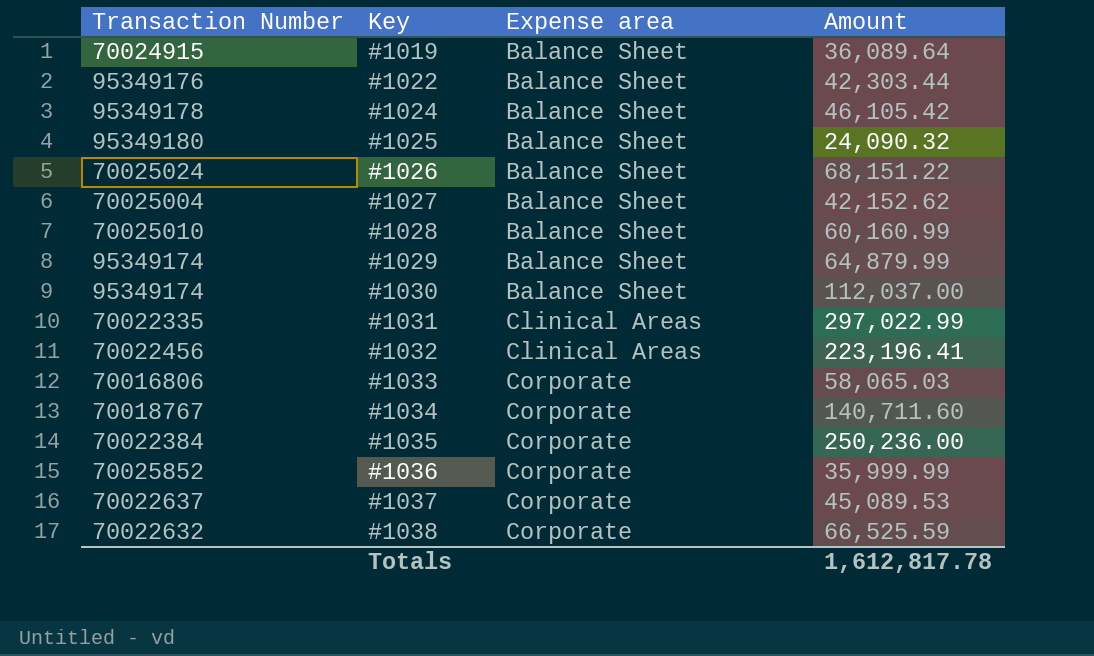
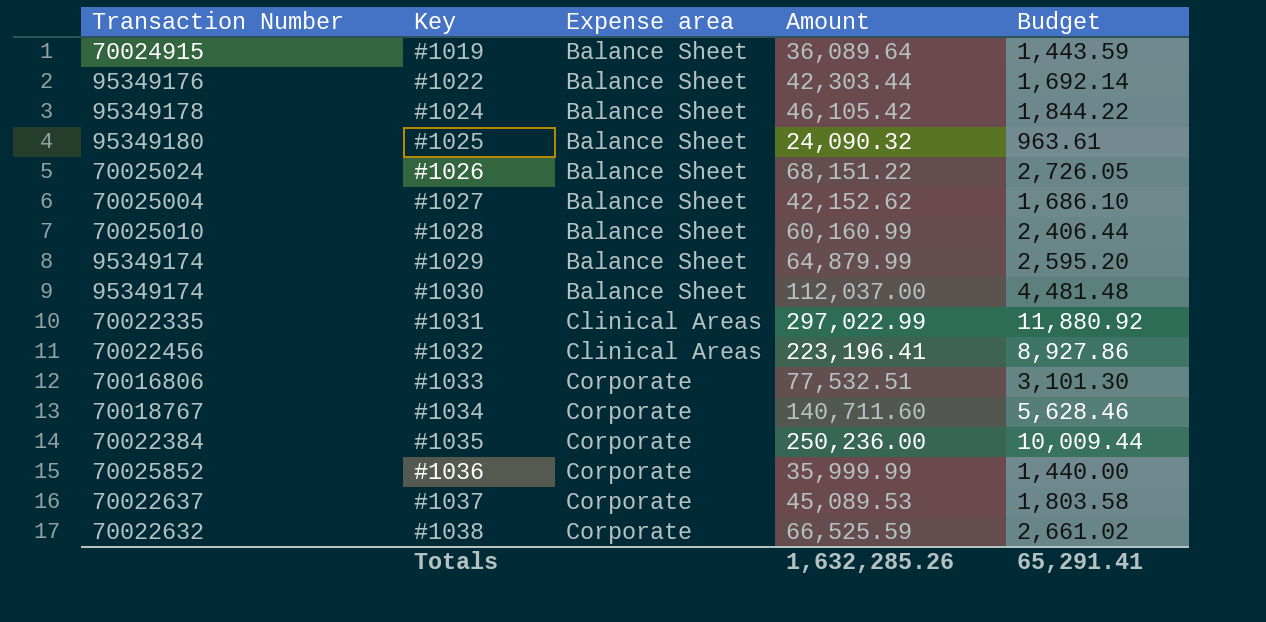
column Budget | formula: none -> [Amount] * 0.04
#1033 | Amount: 58,065.03 -> 77,532.51
Totals | Amount: 1,612,817.78 -> 1,632,285.26

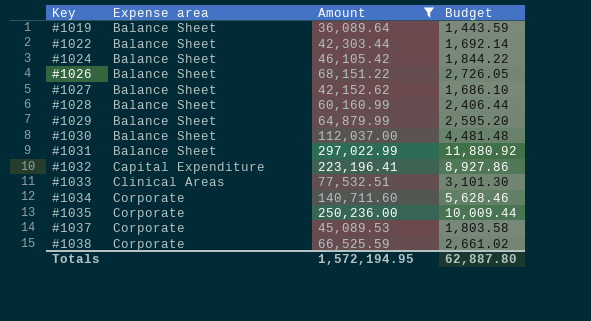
filter: none -> Amount >= 36,089.64
column Transaction Number | position: 1 -> none
#1031 | Expense area: Clinical Areas -> Balance Sheet
#1032 | Expense area: Clinical Areas -> Capital Expenditure
#1033 | Expense area: Corporate -> Clinical Areas
Totals | Amount: 1,632,285.26 -> 1,572,194.95
Totals | Budget: 65,291.41 -> 62,887.80

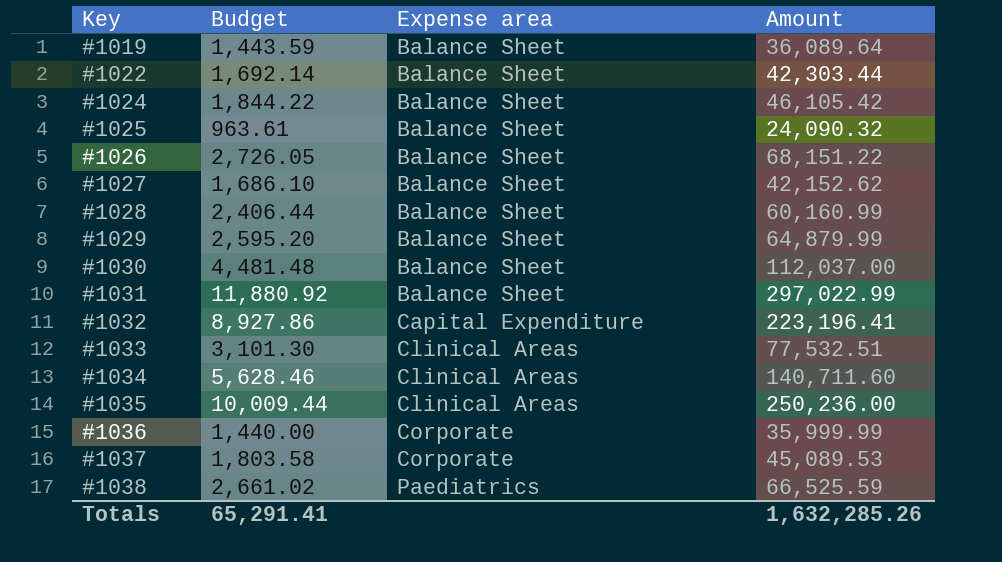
filter: Amount >= 36,089.64 -> none
column Budget | position: 4 -> 2
#1034 | Expense area: Corporate -> Clinical Areas
#1035 | Expense area: Corporate -> Clinical Areas
#1038 | Expense area: Corporate -> Paediatrics
Totals | Budget: 62,887.80 -> 65,291.41
Totals | Amount: 1,572,194.95 -> 1,632,285.26

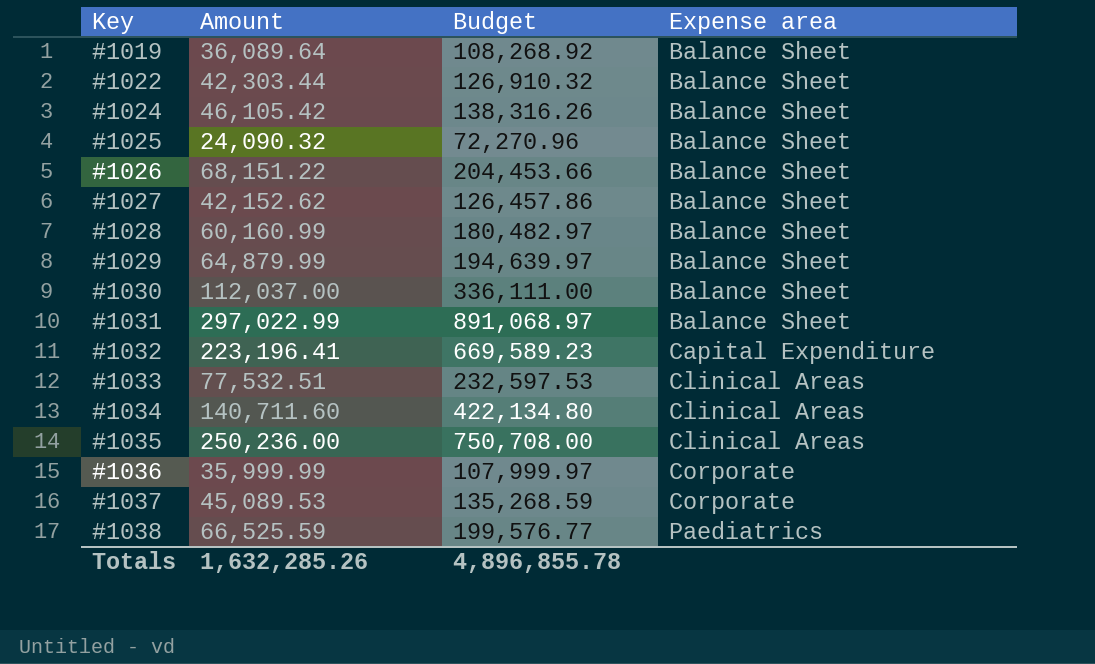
column Amount | position: 4 -> 2
column Budget | formula: [Amount] * 0.04 -> [Amount] * 3
Totals | Budget: 65,291.41 -> 4,896,855.78

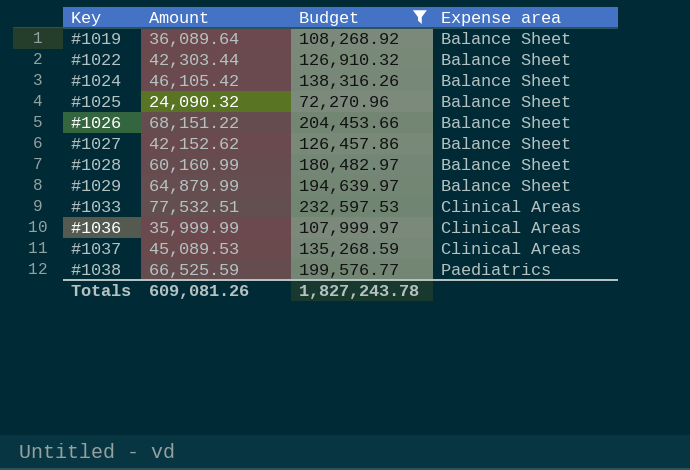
filter: none -> Budget <= 232,597.53
#1036 | Expense area: Corporate -> Clinical Areas
#1037 | Expense area: Corporate -> Clinical Areas
Totals | Amount: 1,632,285.26 -> 609,081.26
Totals | Budget: 4,896,855.78 -> 1,827,243.78

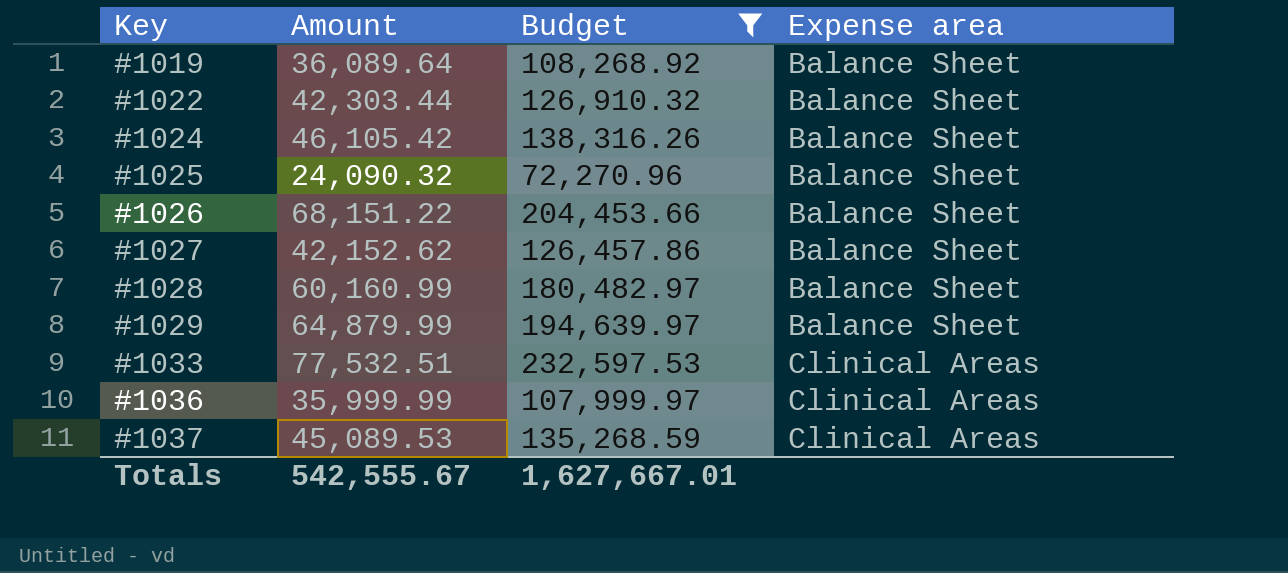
row #1038: 66,525.59 | 199,576.77 | Paediatrics -> none
Totals | Amount: 609,081.26 -> 542,555.67
Totals | Budget: 1,827,243.78 -> 1,627,667.01

